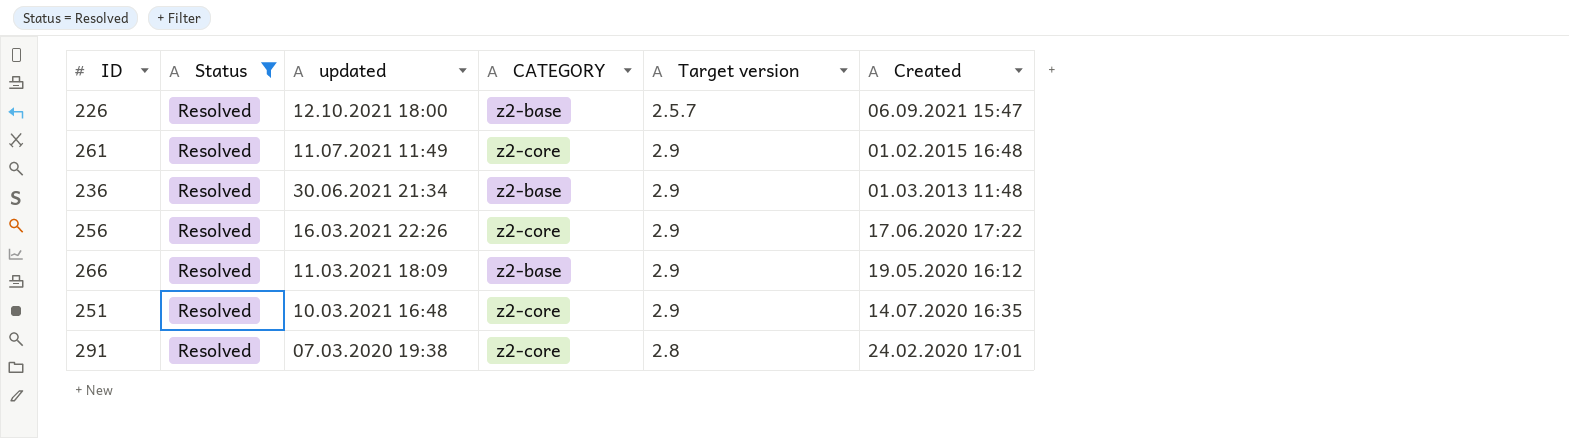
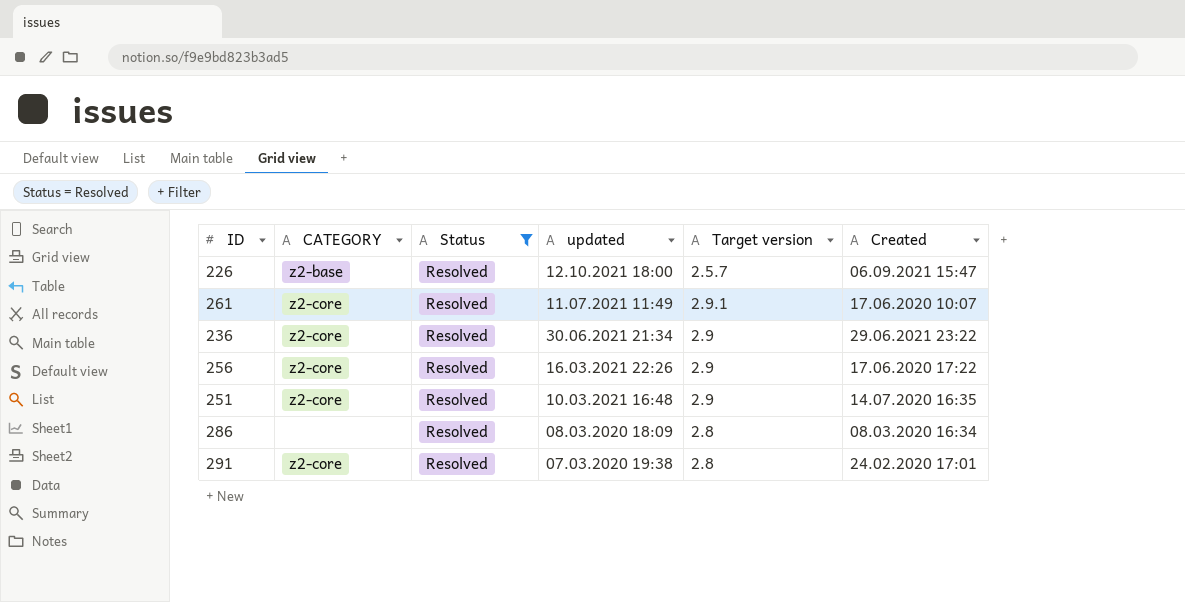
column CATEGORY | position: 4 -> 2
row 266: Resolved | 11.03.2021 18:09 | z2-base | 2.9 | 19.05.2020 16:12 -> none
261 | Target version: 2.9 -> 2.9.1
261 | Created: 01.02.2015 16:48 -> 17.06.2020 10:07
236 | CATEGORY: z2-base -> z2-core
236 | Created: 01.03.2013 11:48 -> 29.06.2021 23:22
row 286: none -> none | Resolved | 08.03.2020 18:09 | 2.8 | 08.03.2020 16:34

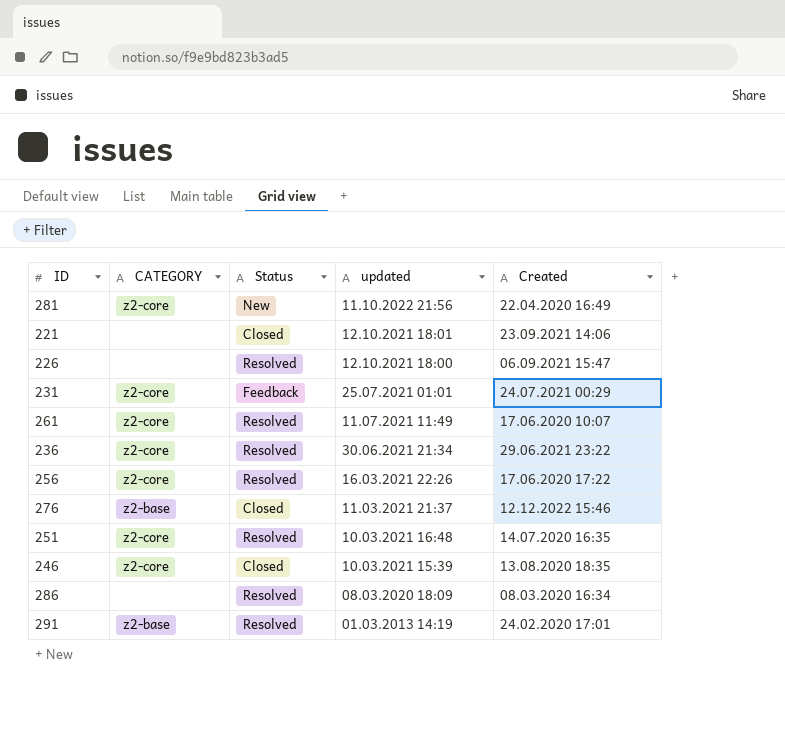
filter: Status = Resolved -> none
column Target version | position: 5 -> none
226 | CATEGORY: z2-base -> none
291 | CATEGORY: z2-core -> z2-base
291 | updated: 07.03.2020 19:38 -> 01.03.2013 14:19

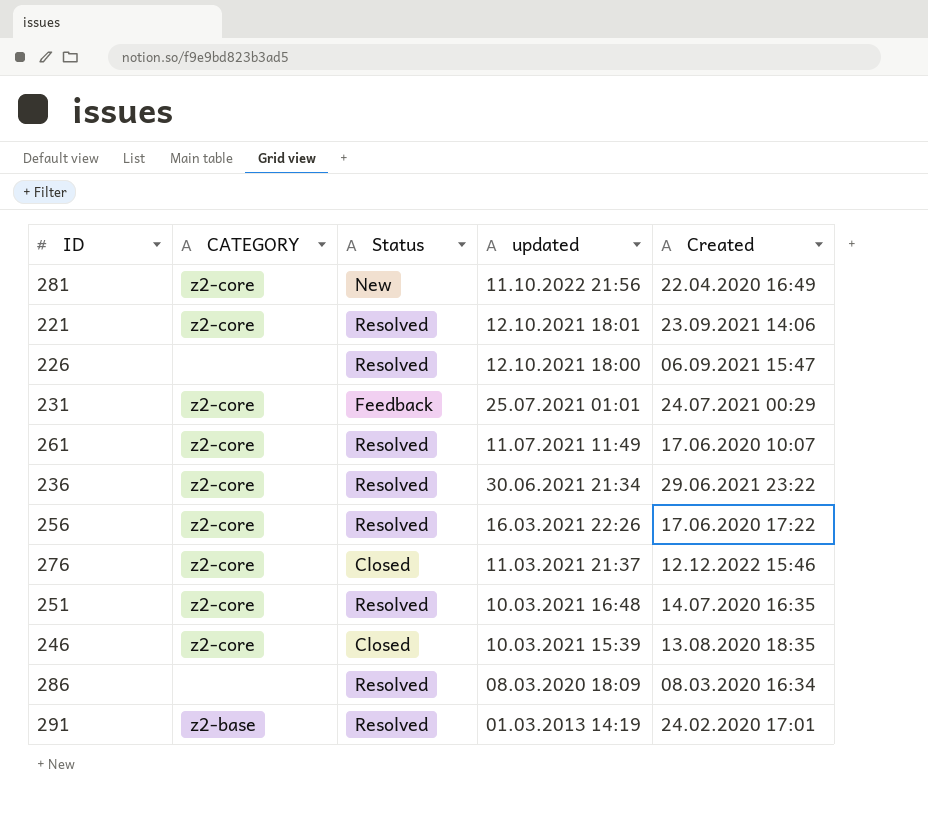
221 | CATEGORY: none -> z2-core
221 | Status: Closed -> Resolved
276 | CATEGORY: z2-base -> z2-core

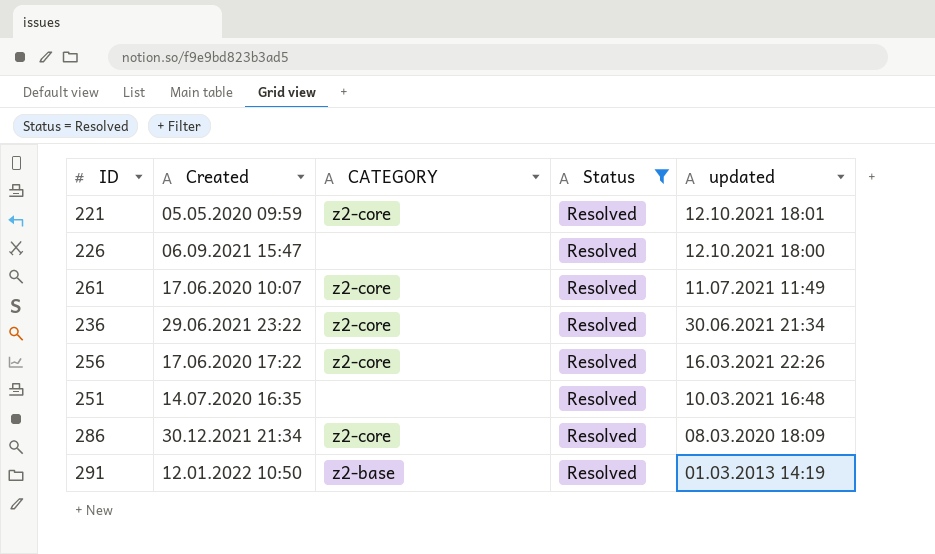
filter: none -> Status = Resolved
column Created | position: 5 -> 2
221 | Created: 23.09.2021 14:06 -> 05.05.2020 09:59
251 | CATEGORY: z2-core -> none
286 | Created: 08.03.2020 16:34 -> 30.12.2021 21:34
286 | CATEGORY: none -> z2-core
291 | Created: 24.02.2020 17:01 -> 12.01.2022 10:50

